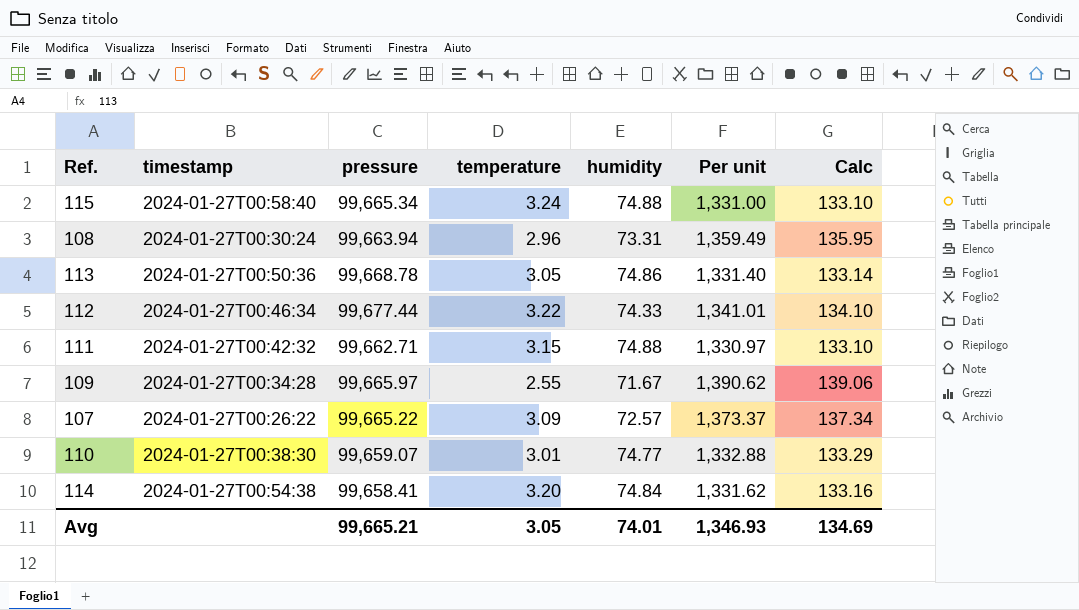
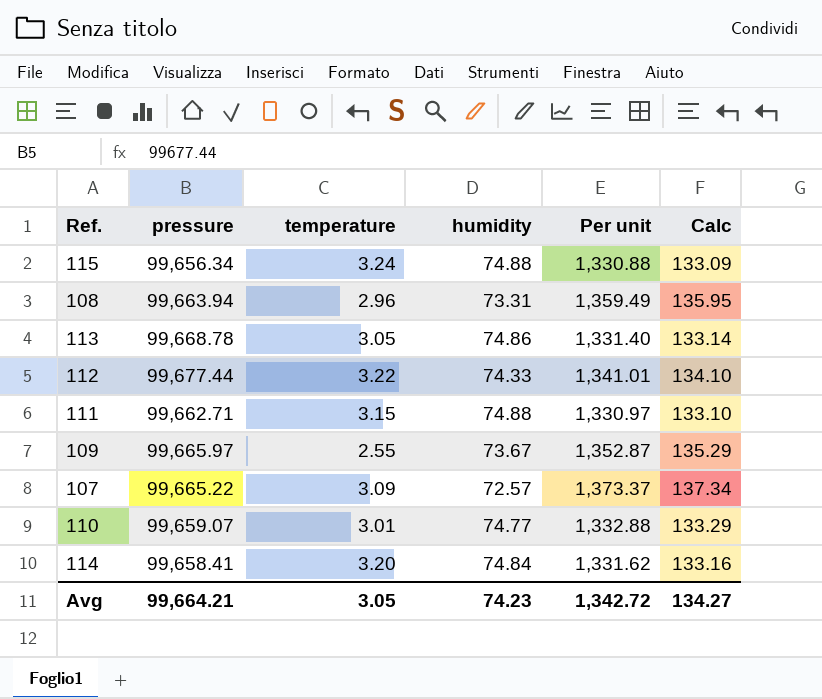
column timestamp | position: 2 -> none
115 | pressure: 99,665.34 -> 99,656.34
115 | Per unit: 1,331.00 -> 1,330.88
115 | Calc: 133.10 -> 133.09
109 | humidity: 71.67 -> 73.67
109 | Per unit: 1,390.62 -> 1,352.87
109 | Calc: 139.06 -> 135.29
Avg | pressure: 99,665.21 -> 99,664.21
Avg | humidity: 74.01 -> 74.23
Avg | Per unit: 1,346.93 -> 1,342.72
Avg | Calc: 134.69 -> 134.27

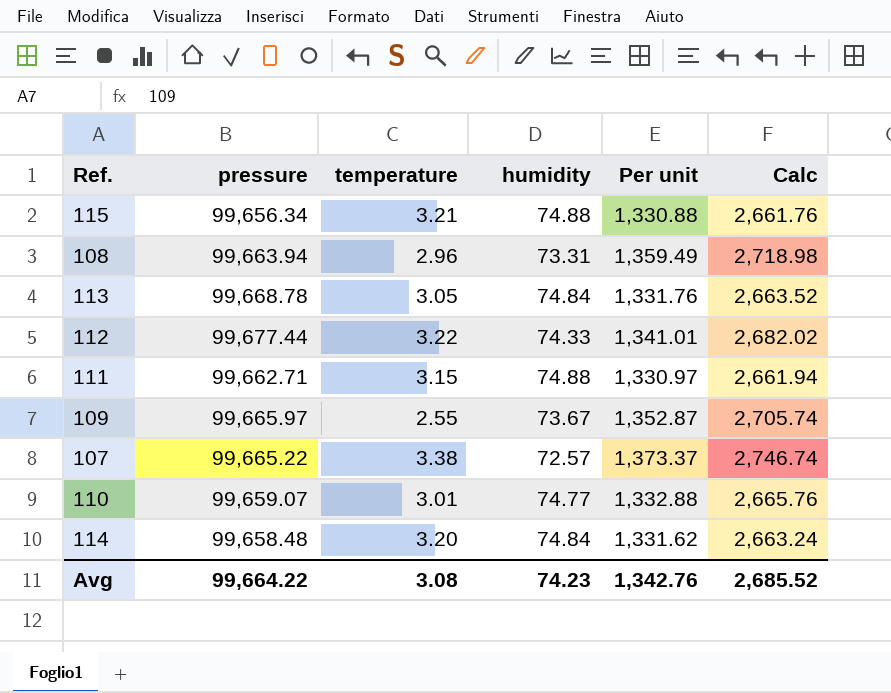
column Calc | formula: [Per unit] * 0.1 -> [Per unit] * 2
115 | temperature: 3.24 -> 3.21
113 | humidity: 74.86 -> 74.84
113 | Per unit: 1,331.40 -> 1,331.76
107 | temperature: 3.09 -> 3.38
114 | pressure: 99,658.41 -> 99,658.48
Avg | pressure: 99,664.21 -> 99,664.22
Avg | temperature: 3.05 -> 3.08
Avg | Per unit: 1,342.72 -> 1,342.76
Avg | Calc: 134.27 -> 2,685.52

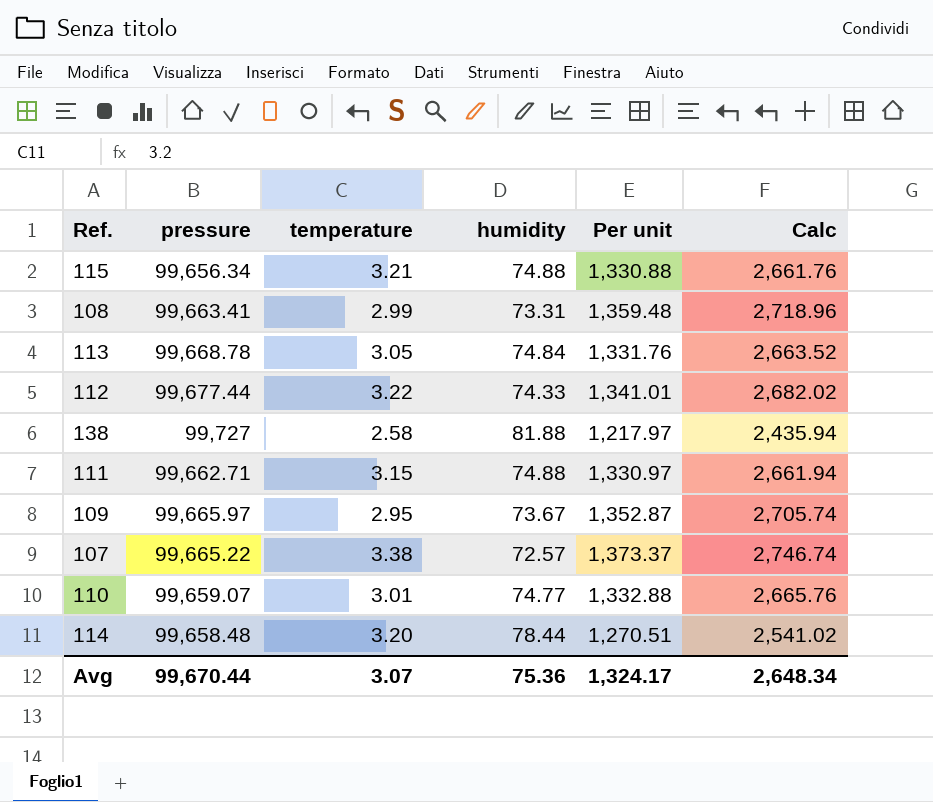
108 | pressure: 99,663.94 -> 99,663.41
108 | temperature: 2.96 -> 2.99
108 | Per unit: 1,359.49 -> 1,359.48
108 | Calc: 2,718.98 -> 2,718.96
row 138: none -> 99,727 | 2.58 | 81.88 | 1,217.97 | 2,435.94
109 | temperature: 2.55 -> 2.95
114 | humidity: 74.84 -> 78.44
114 | Per unit: 1,331.62 -> 1,270.51
114 | Calc: 2,663.24 -> 2,541.02
Avg | pressure: 99,664.22 -> 99,670.44
Avg | temperature: 3.08 -> 3.07
Avg | humidity: 74.23 -> 75.36
Avg | Per unit: 1,342.76 -> 1,324.17
Avg | Calc: 2,685.52 -> 2,648.34

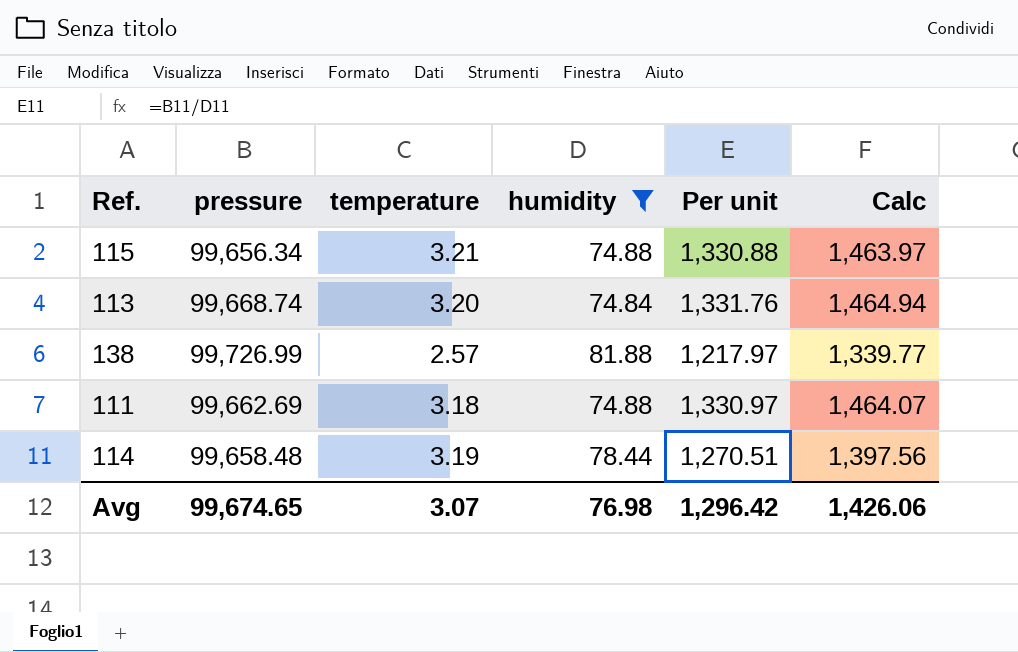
filter: none -> humidity >= 74.84
column Calc | formula: [Per unit] * 2 -> [Per unit] * 1.1
113 | pressure: 99,668.78 -> 99,668.74
113 | temperature: 3.05 -> 3.20
138 | pressure: 99,727 -> 99,726.99
138 | temperature: 2.58 -> 2.57
111 | pressure: 99,662.71 -> 99,662.69
111 | temperature: 3.15 -> 3.18
114 | temperature: 3.20 -> 3.19
Avg | pressure: 99,670.44 -> 99,674.65
Avg | humidity: 75.36 -> 76.98
Avg | Per unit: 1,324.17 -> 1,296.42
Avg | Calc: 2,648.34 -> 1,426.06

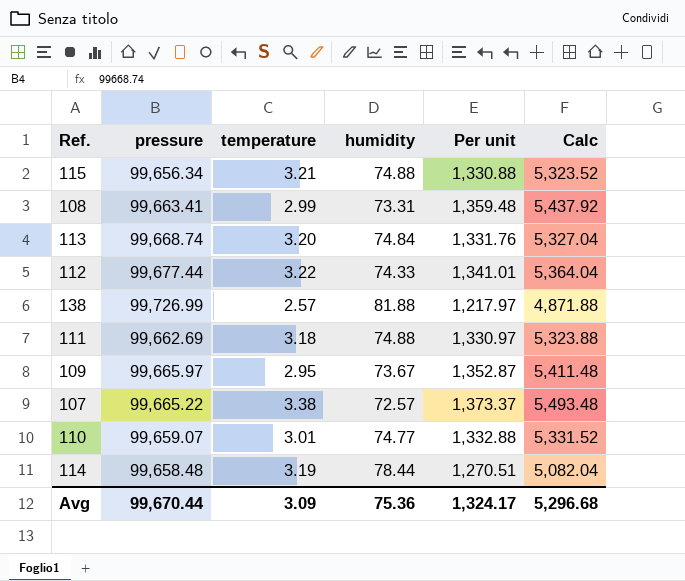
filter: humidity >= 74.84 -> none
column Calc | formula: [Per unit] * 1.1 -> [Per unit] * 4
Avg | pressure: 99,674.65 -> 99,670.44
Avg | temperature: 3.07 -> 3.09
Avg | humidity: 76.98 -> 75.36
Avg | Per unit: 1,296.42 -> 1,324.17
Avg | Calc: 1,426.06 -> 5,296.68

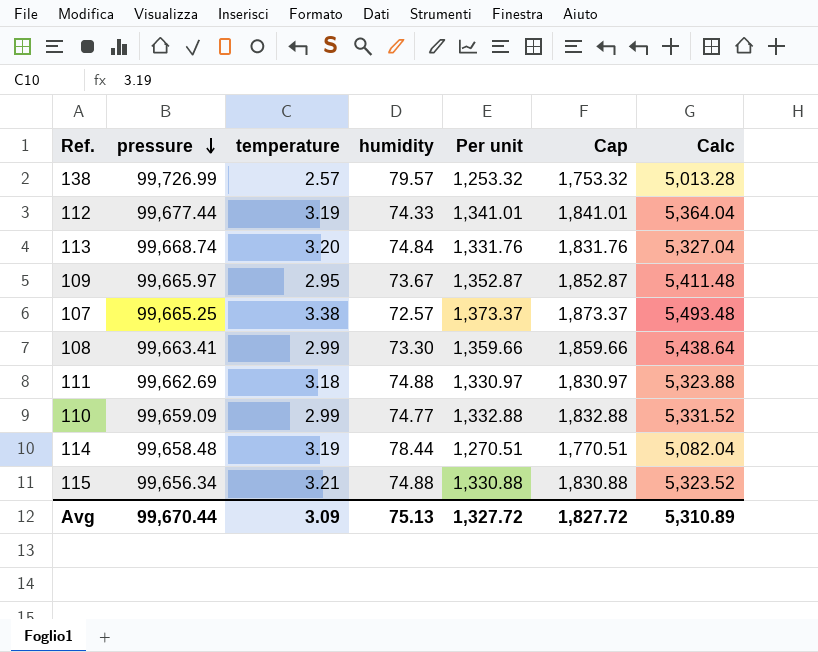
row order: none -> pressure descending
column Cap | formula: none -> [Per unit] + 500
138 | humidity: 81.88 -> 79.57
138 | Per unit: 1,217.97 -> 1,253.32
138 | Calc: 4,871.88 -> 5,013.28
112 | temperature: 3.22 -> 3.19
107 | pressure: 99,665.22 -> 99,665.25
108 | humidity: 73.31 -> 73.30
108 | Per unit: 1,359.48 -> 1,359.66
108 | Calc: 5,437.92 -> 5,438.64
110 | pressure: 99,659.07 -> 99,659.09
110 | temperature: 3.01 -> 2.99
Avg | humidity: 75.36 -> 75.13
Avg | Per unit: 1,324.17 -> 1,327.72
Avg | Calc: 5,296.68 -> 5,310.89

